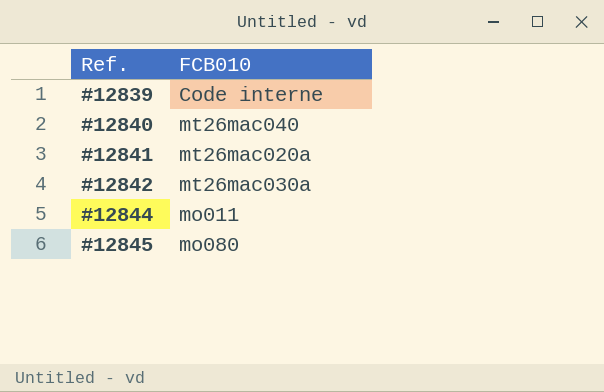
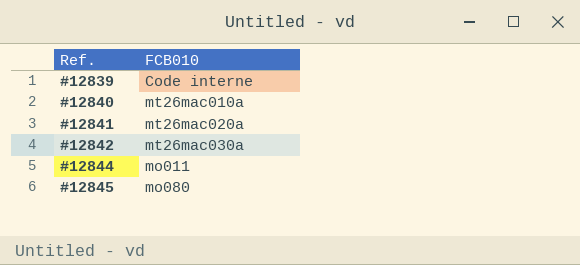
#12840 | FCB010: mt26mac040 -> mt26mac010a

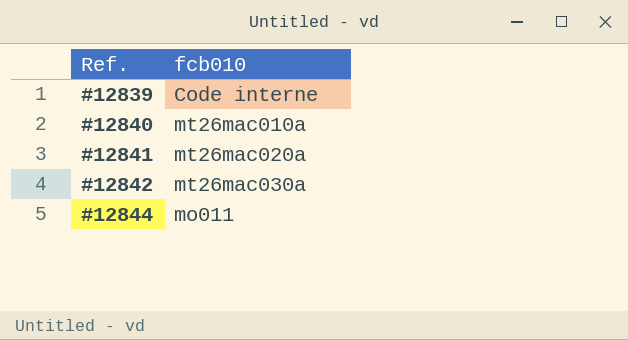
column name: FCB010 -> fcb010
row #12845: mo080 -> none

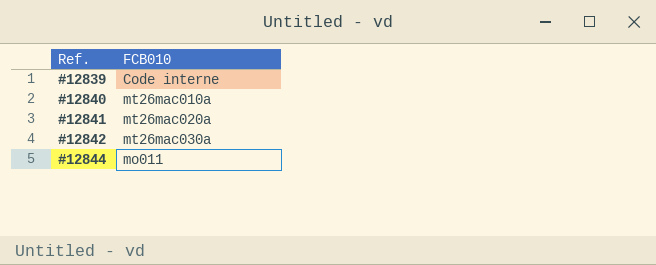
column name: fcb010 -> FCB010

